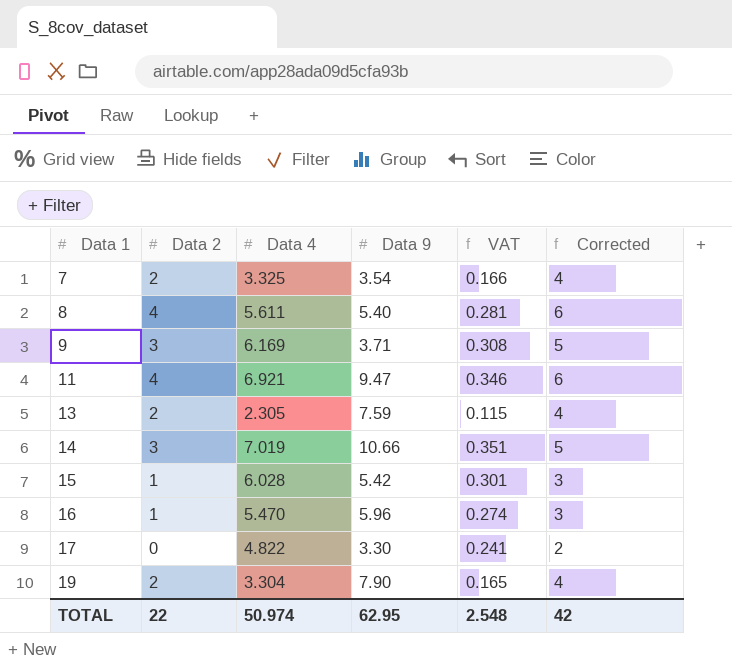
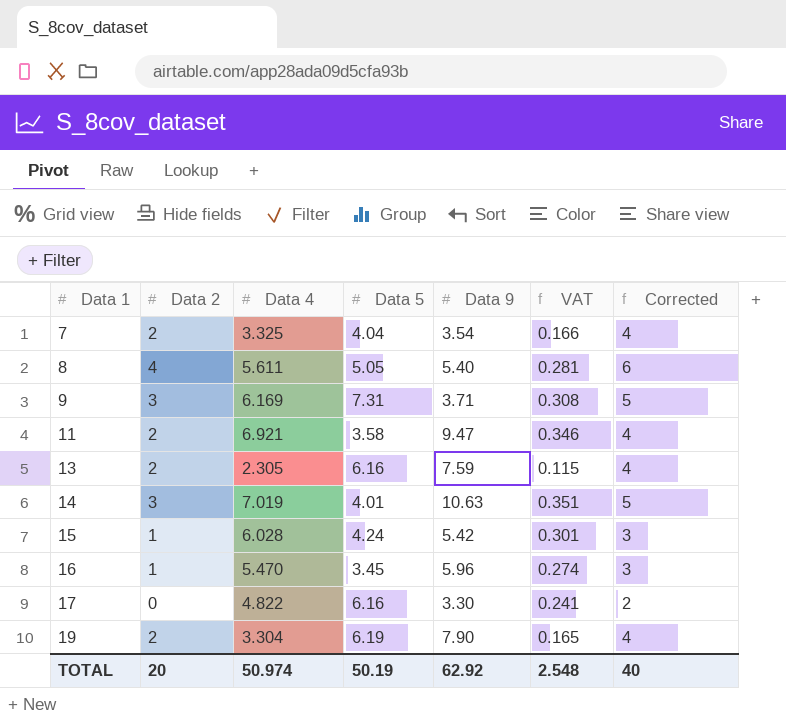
column Data 5 | position: none -> 4
11 | Data 2: 4 -> 2
11 | Corrected: 6 -> 4
14 | Data 9: 10.66 -> 10.63
TOTAL | Data 2: 22 -> 20
TOTAL | Data 9: 62.95 -> 62.92
TOTAL | Corrected: 42 -> 40

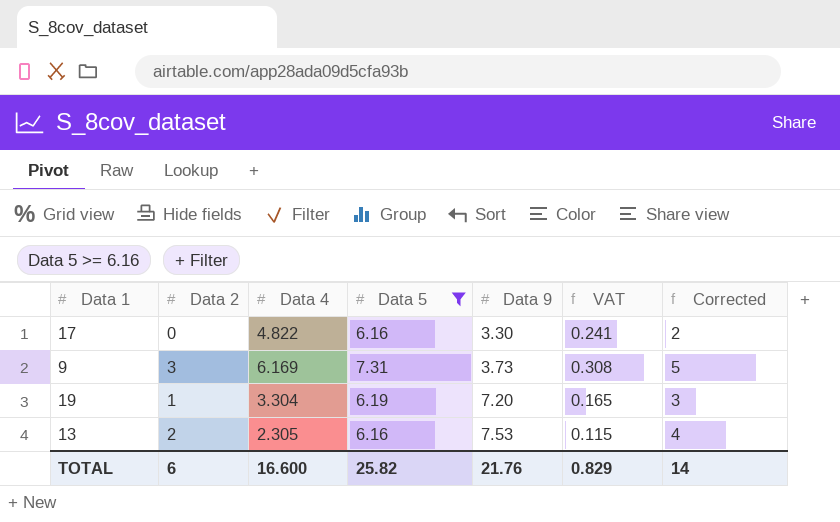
filter: none -> Data 5 >= 6.16
row order: Data 1 ascending -> Data 9 ascending
9 | Data 9: 3.71 -> 3.73
19 | Data 2: 2 -> 1
19 | Data 9: 7.90 -> 7.20
19 | Corrected: 4 -> 3
13 | Data 9: 7.59 -> 7.53
TOTAL | Data 2: 20 -> 6
TOTAL | Data 4: 50.974 -> 16.600
TOTAL | Data 5: 50.19 -> 25.82
TOTAL | Data 9: 62.92 -> 21.76
TOTAL | VAT: 2.548 -> 0.829
TOTAL | Corrected: 40 -> 14

